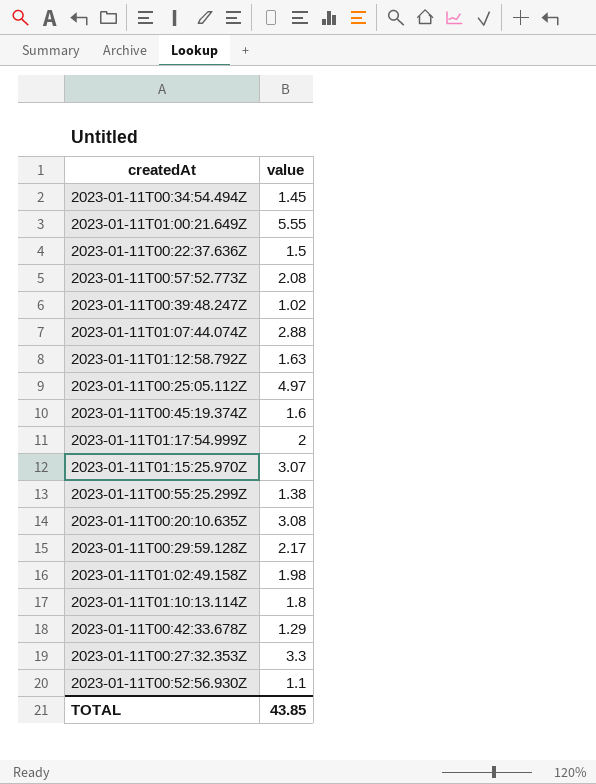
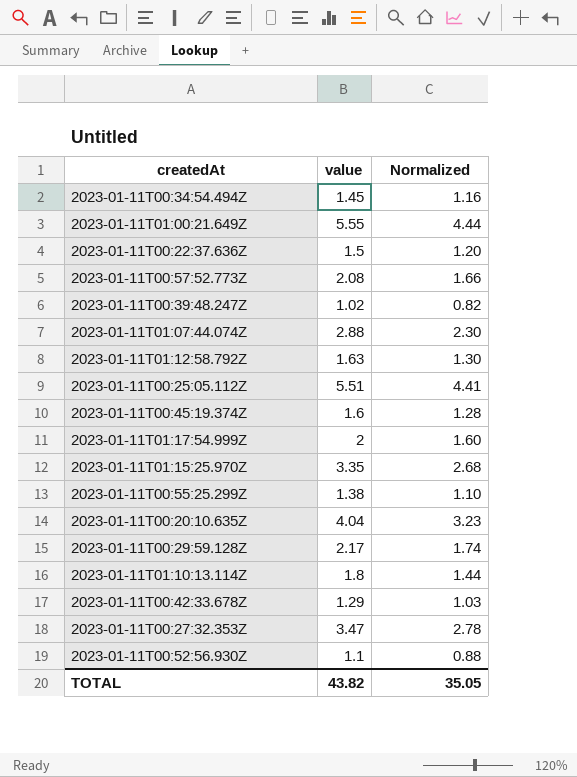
column Normalized | formula: none -> [value] * 0.8
row 2023-01-11T01:02:49.158Z: 1.98 -> none
2023-01-11T00:25:05.112Z | value: 4.97 -> 5.51
2023-01-11T01:15:25.970Z | value: 3.07 -> 3.35
2023-01-11T00:20:10.635Z | value: 3.08 -> 4.04
2023-01-11T00:27:32.353Z | value: 3.3 -> 3.47
TOTAL | value: 43.85 -> 43.82

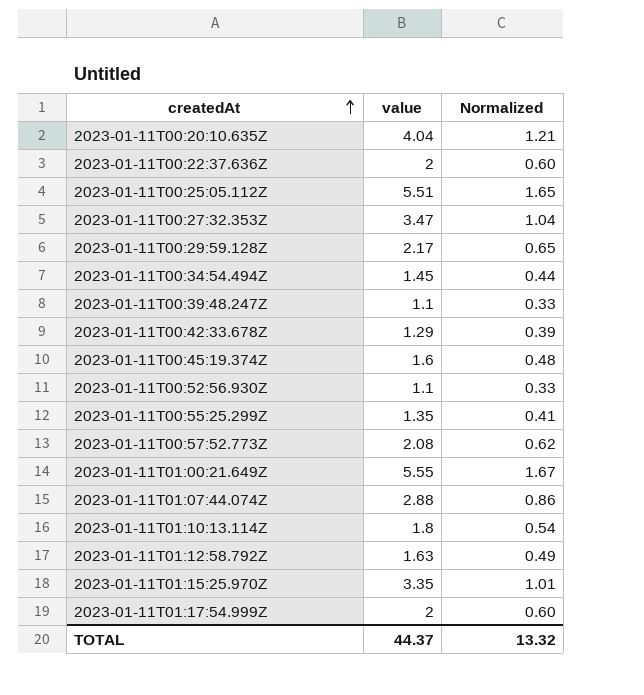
row order: none -> createdAt ascending
column Normalized | formula: [value] * 0.8 -> [value] * 0.3
2023-01-11T00:22:37.636Z | value: 1.5 -> 2
2023-01-11T00:39:48.247Z | value: 1.02 -> 1.1
2023-01-11T00:55:25.299Z | value: 1.38 -> 1.35
TOTAL | value: 43.82 -> 44.37
TOTAL | Normalized: 35.05 -> 13.32

